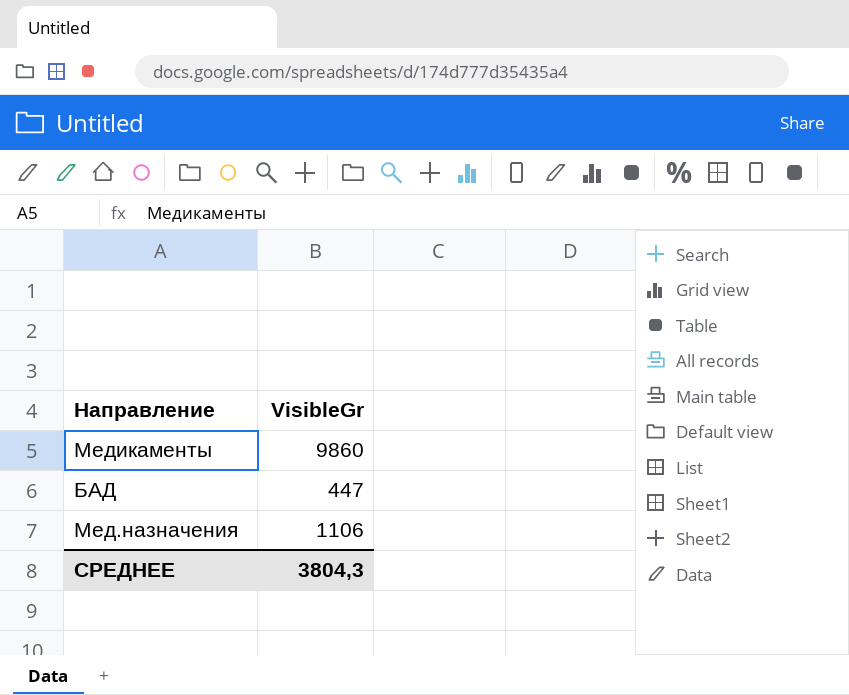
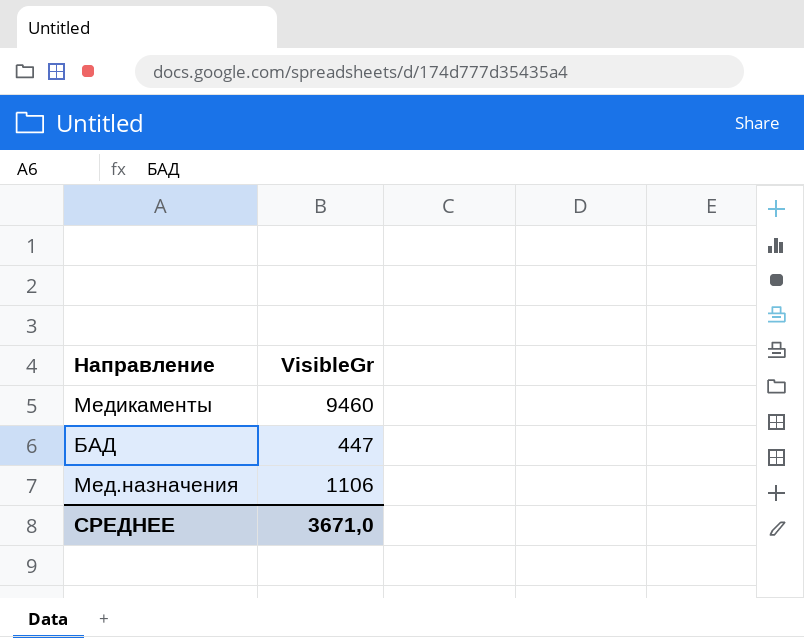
Медикаменты | VisibleGr: 9860 -> 9460
СРЕДНЕЕ | VisibleGr: 3804,3 -> 3671,0

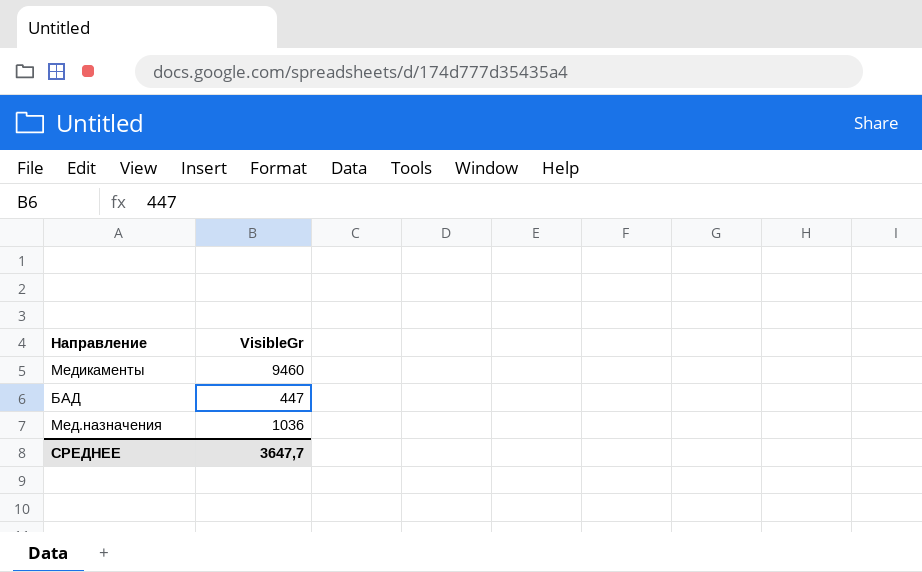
Мед.назначения | VisibleGr: 1106 -> 1036
СРЕДНЕЕ | VisibleGr: 3671,0 -> 3647,7

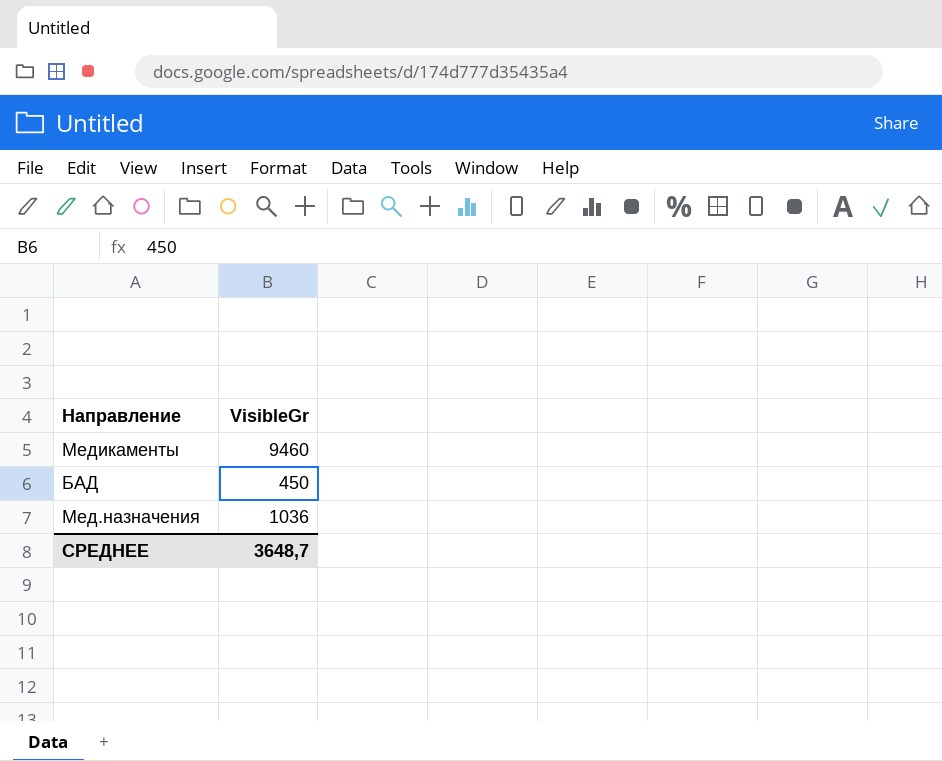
БАД | VisibleGr: 447 -> 450
СРЕДНЕЕ | VisibleGr: 3647,7 -> 3648,7

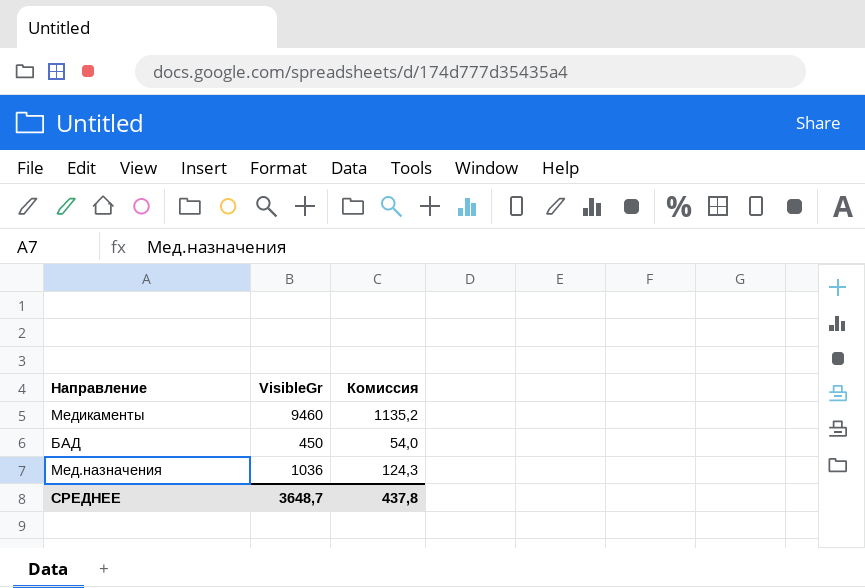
column Комиссия | formula: none -> [VisibleGr] * 0,12

